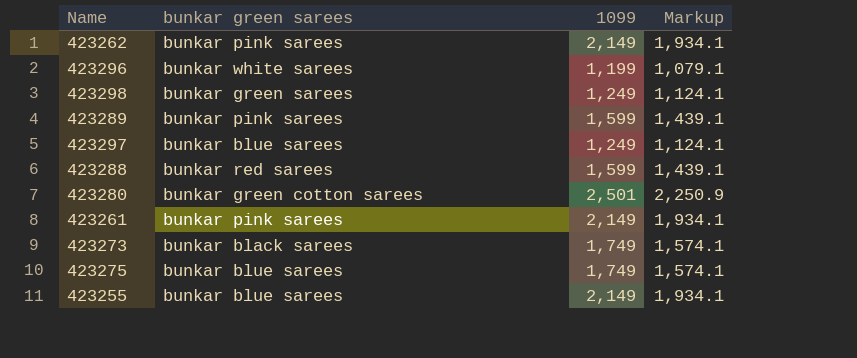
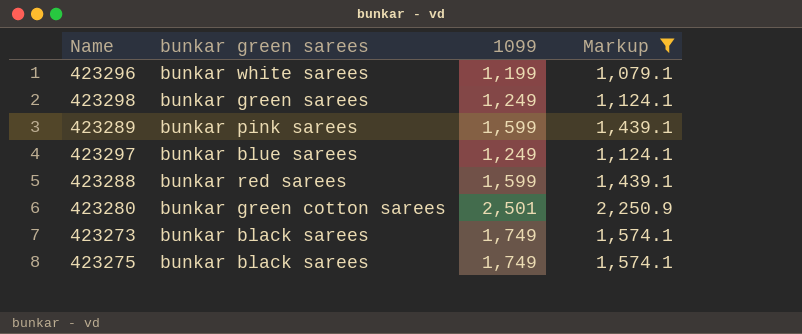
filter: none -> Markup != 1,934.1
423275 | bunkar green sarees: bunkar blue sarees -> bunkar black sarees

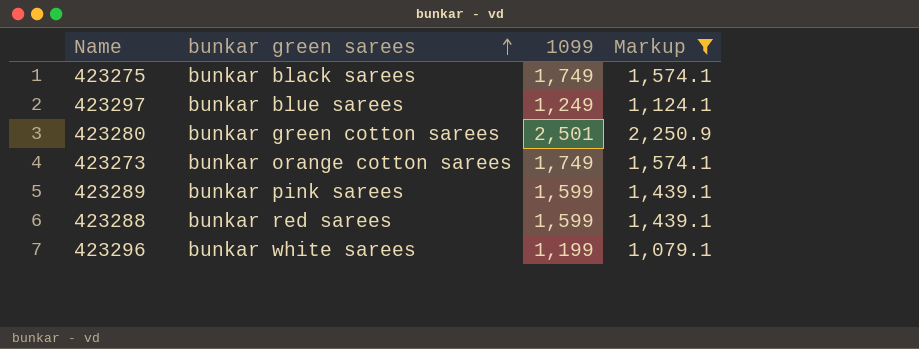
row order: none -> bunkar green sarees ascending
row 423298: bunkar green sarees | 1,249 | 1,124.1 -> none
423273 | bunkar green sarees: bunkar black sarees -> bunkar orange cotton sarees

